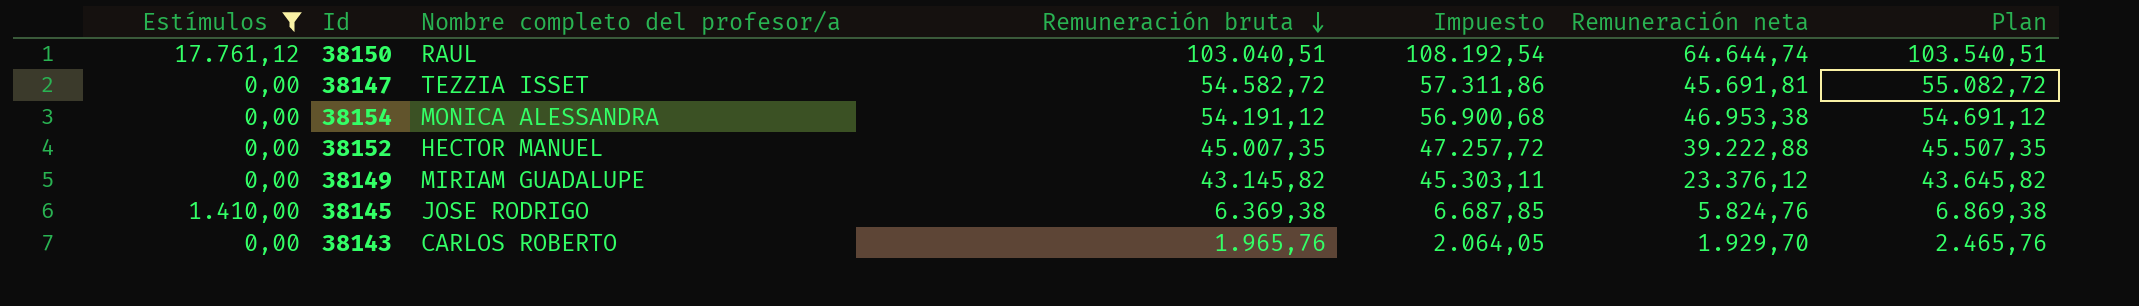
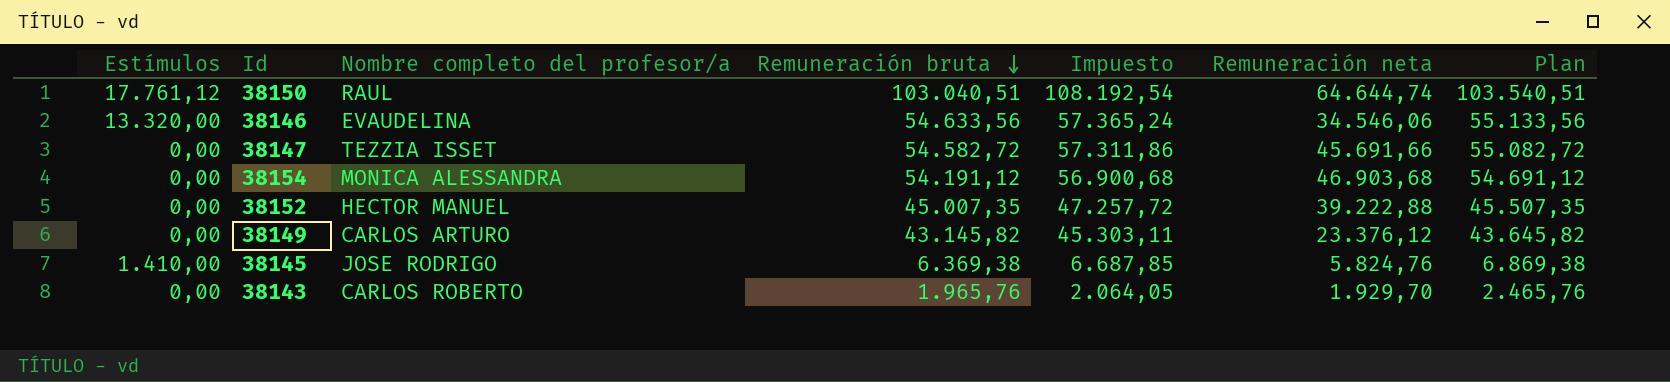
filter: Estímulos != 13.320,00 -> none
38147 | Remuneración neta: 45.691,81 -> 45.691,66
38154 | Remuneración neta: 46.953,38 -> 46.903,68
38149 | Nombre completo del profesor/a: MIRIAM GUADALUPE -> CARLOS ARTURO

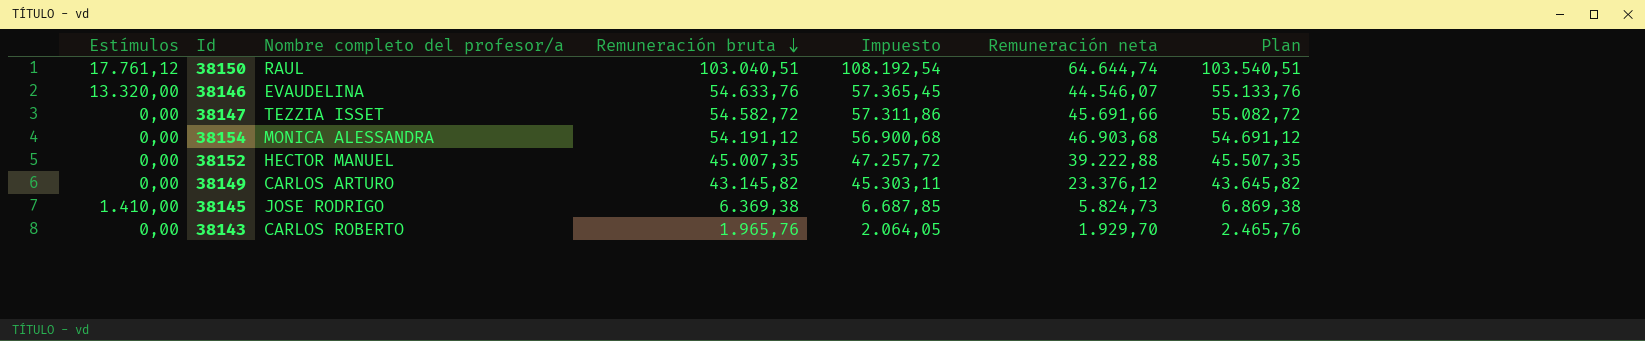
38146 | Remuneración bruta: 54.633,56 -> 54.633,76
38146 | Impuesto: 57.365,24 -> 57.365,45
38146 | Remuneración neta: 34.546,06 -> 44.546,07
38146 | Plan: 55.133,56 -> 55.133,76
38145 | Remuneración neta: 5.824,76 -> 5.824,73

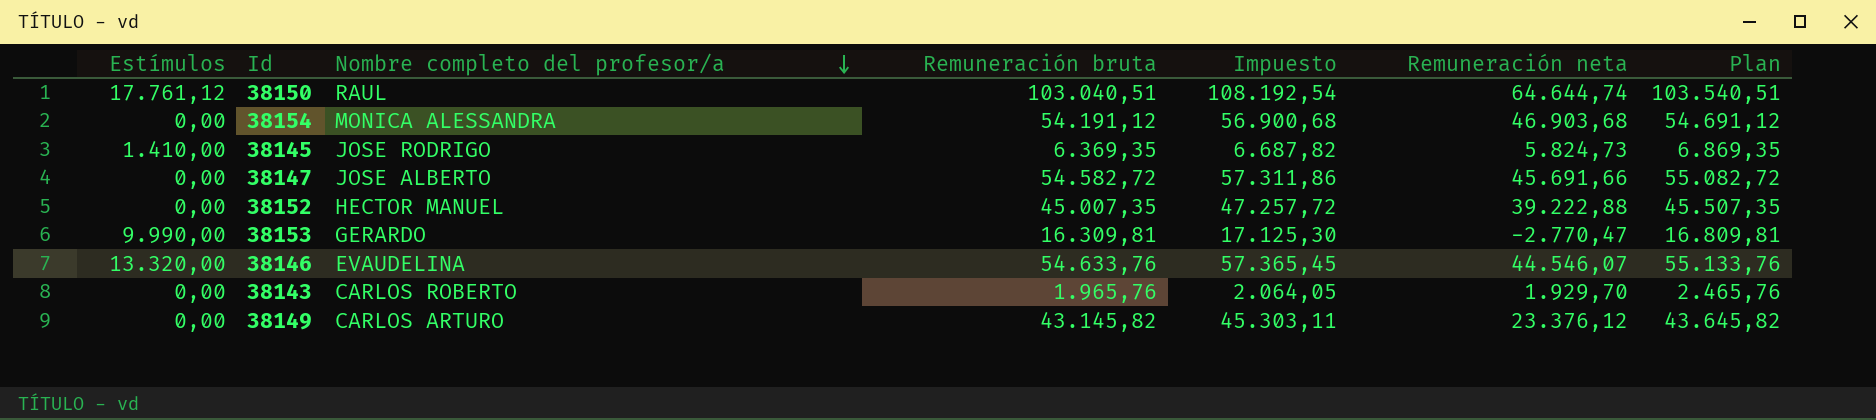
row order: Remuneración bruta descending -> Nombre completo del profesor/a descending
38145 | Remuneración bruta: 6.369,38 -> 6.369,35
38145 | Impuesto: 6.687,85 -> 6.687,82
38145 | Plan: 6.869,38 -> 6.869,35
38147 | Nombre completo del profesor/a: TEZZIA ISSET -> JOSE ALBERTO
row 38153: none -> 9.990,00 | GERARDO | 16.309,81 | 17.125,30 | -2.770,47 | 16.809,81

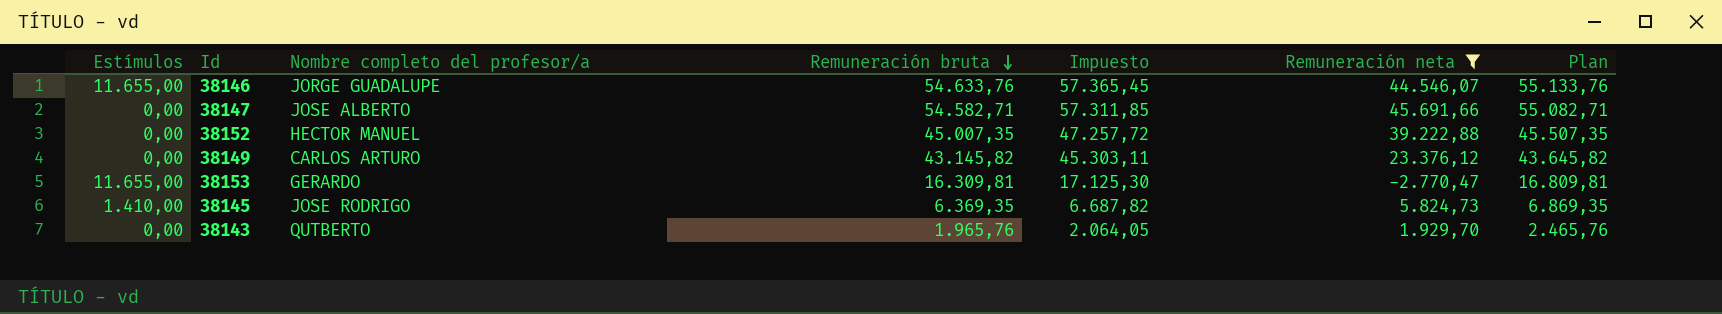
filter: none -> Remuneración neta <= 45.691,66
row order: Nombre completo del profesor/a descending -> Remuneración bruta descending
38146 | Estímulos: 13.320,00 -> 11.655,00
38146 | Nombre completo del profesor/a: EVAUDELINA -> JORGE GUADALUPE
38147 | Remuneración bruta: 54.582,72 -> 54.582,71
38147 | Impuesto: 57.311,86 -> 57.311,85
38147 | Plan: 55.082,72 -> 55.082,71
38153 | Estímulos: 9.990,00 -> 11.655,00
38143 | Nombre completo del profesor/a: CARLOS ROBERTO -> QUTBERTO

